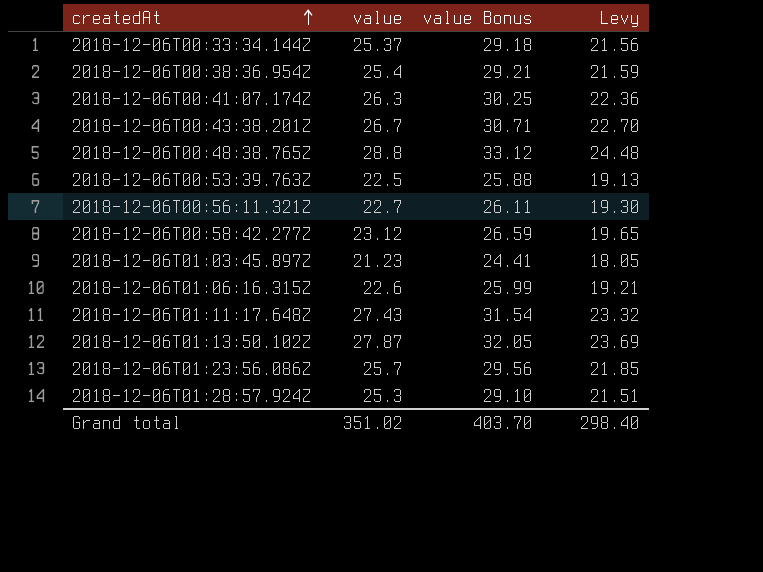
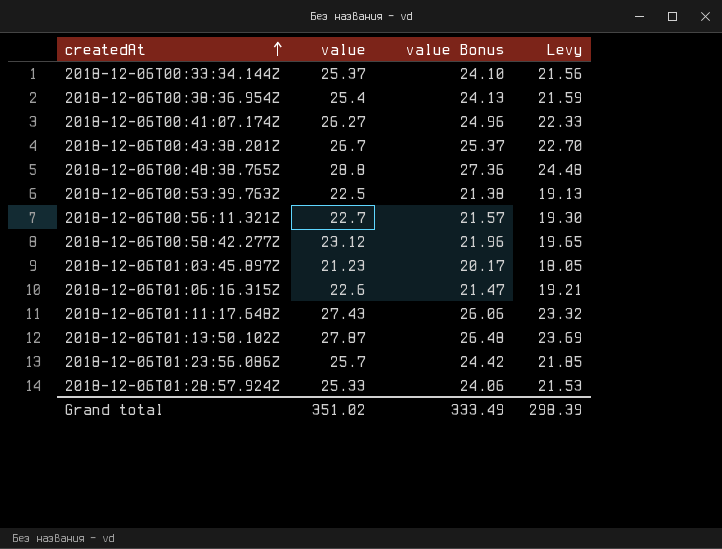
column value Bonus | formula: [value] * 1.15 -> [value] * 0.95
2018-12-06T00:41:07.174Z | value: 26.3 -> 26.27
2018-12-06T00:41:07.174Z | Levy: 22.36 -> 22.33
2018-12-06T01:28:57.924Z | value: 25.3 -> 25.33
2018-12-06T01:28:57.924Z | Levy: 21.51 -> 21.53
Grand total | value Bonus: 403.70 -> 333.49
Grand total | Levy: 298.40 -> 298.39

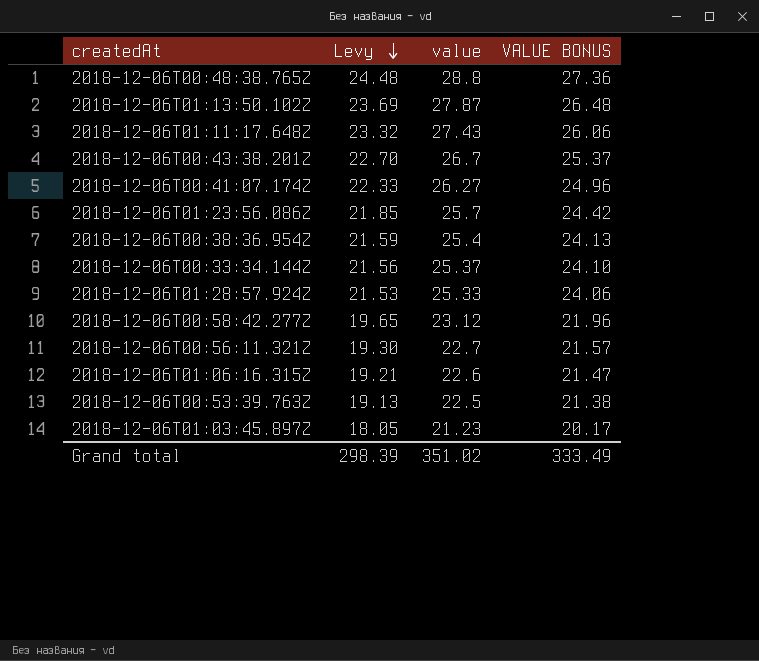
row order: createdAt ascending -> Levy descending
column Levy | position: 4 -> 2
column name: value Bonus -> VALUE BONUS

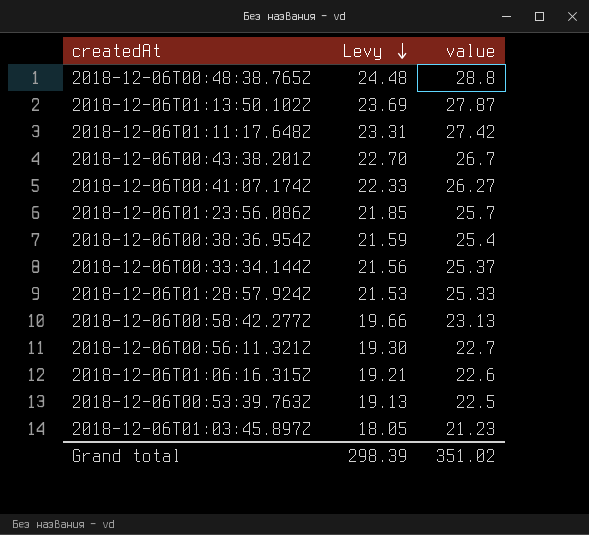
column VALUE BONUS | formula: [value] * 0.95 -> none
2018-12-06T01:11:17.648Z | Levy: 23.32 -> 23.31
2018-12-06T01:11:17.648Z | value: 27.43 -> 27.42
2018-12-06T00:58:42.277Z | Levy: 19.65 -> 19.66
2018-12-06T00:58:42.277Z | value: 23.12 -> 23.13

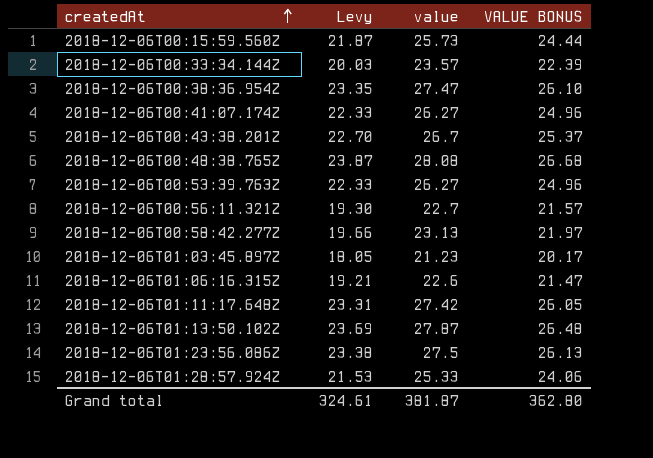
row order: Levy descending -> createdAt ascending
column VALUE BONUS | formula: none -> [value] * 0.95
row 2018-12-06T00:15:59.560Z: none -> 21.87 | 25.73 | 24.44
2018-12-06T00:33:34.144Z | Levy: 21.56 -> 20.03
2018-12-06T00:33:34.144Z | value: 25.37 -> 23.57
2018-12-06T00:38:36.954Z | Levy: 21.59 -> 23.35
2018-12-06T00:38:36.954Z | value: 25.4 -> 27.47
2018-12-06T00:48:38.765Z | Levy: 24.48 -> 23.87
2018-12-06T00:48:38.765Z | value: 28.8 -> 28.08
2018-12-06T00:53:39.763Z | Levy: 19.13 -> 22.33
2018-12-06T00:53:39.763Z | value: 22.5 -> 26.27
2018-12-06T01:23:56.086Z | Levy: 21.85 -> 23.38
2018-12-06T01:23:56.086Z | value: 25.7 -> 27.5
Grand total | Levy: 298.39 -> 324.61
Grand total | value: 351.02 -> 381.87

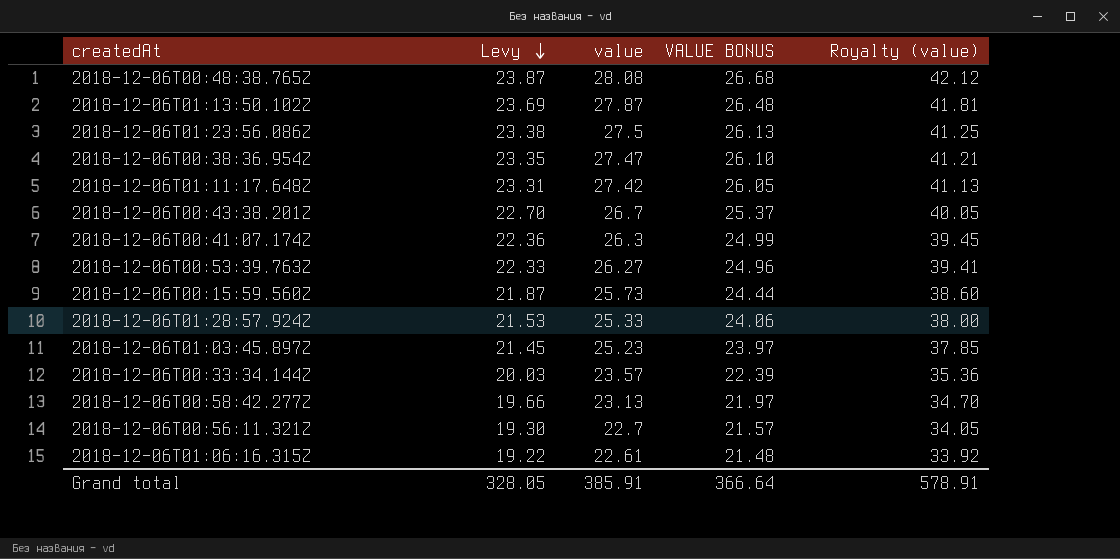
row order: createdAt ascending -> Levy descending
column Royalty (value) | formula: none -> [value] * 1.5
2018-12-06T00:41:07.174Z | Levy: 22.33 -> 22.36
2018-12-06T00:41:07.174Z | value: 26.27 -> 26.3
2018-12-06T00:41:07.174Z | VALUE BONUS: 24.96 -> 24.99
2018-12-06T01:03:45.897Z | Levy: 18.05 -> 21.45
2018-12-06T01:03:45.897Z | value: 21.23 -> 25.23
2018-12-06T01:03:45.897Z | VALUE BONUS: 20.17 -> 23.97
2018-12-06T01:06:16.315Z | Levy: 19.21 -> 19.22
2018-12-06T01:06:16.315Z | value: 22.6 -> 22.61
2018-12-06T01:06:16.315Z | VALUE BONUS: 21.47 -> 21.48
Grand total | Levy: 324.61 -> 328.05
Grand total | value: 381.87 -> 385.91
Grand total | VALUE BONUS: 362.80 -> 366.64

